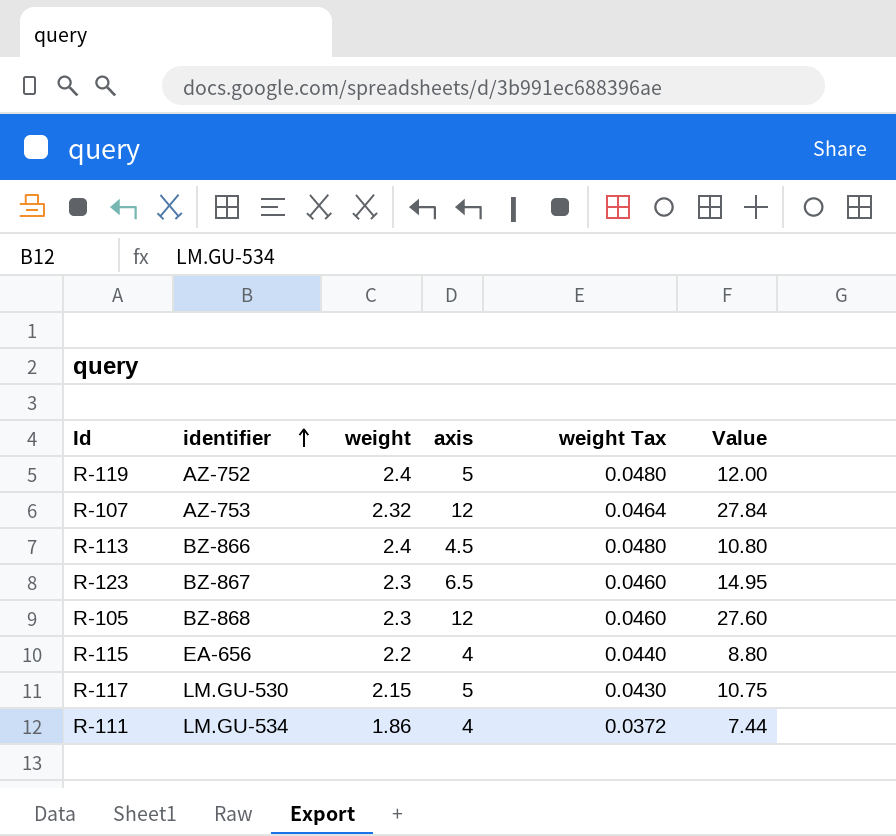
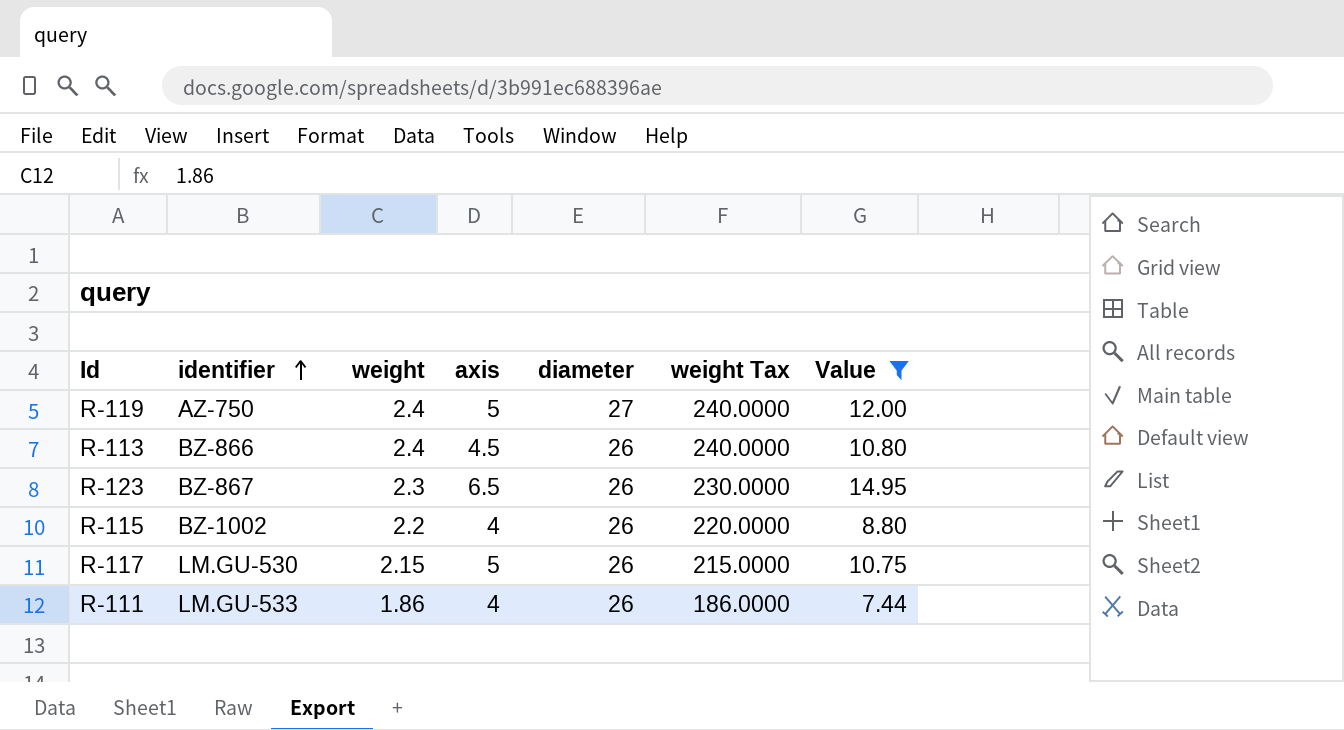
filter: none -> Value <= 14.95
column diameter | position: none -> 5
column weight Tax | formula: [weight] * 0.02 -> [weight] * 100
R-119 | identifier: AZ-752 -> AZ-750
R-115 | identifier: EA-656 -> BZ-1002
R-111 | identifier: LM.GU-534 -> LM.GU-533

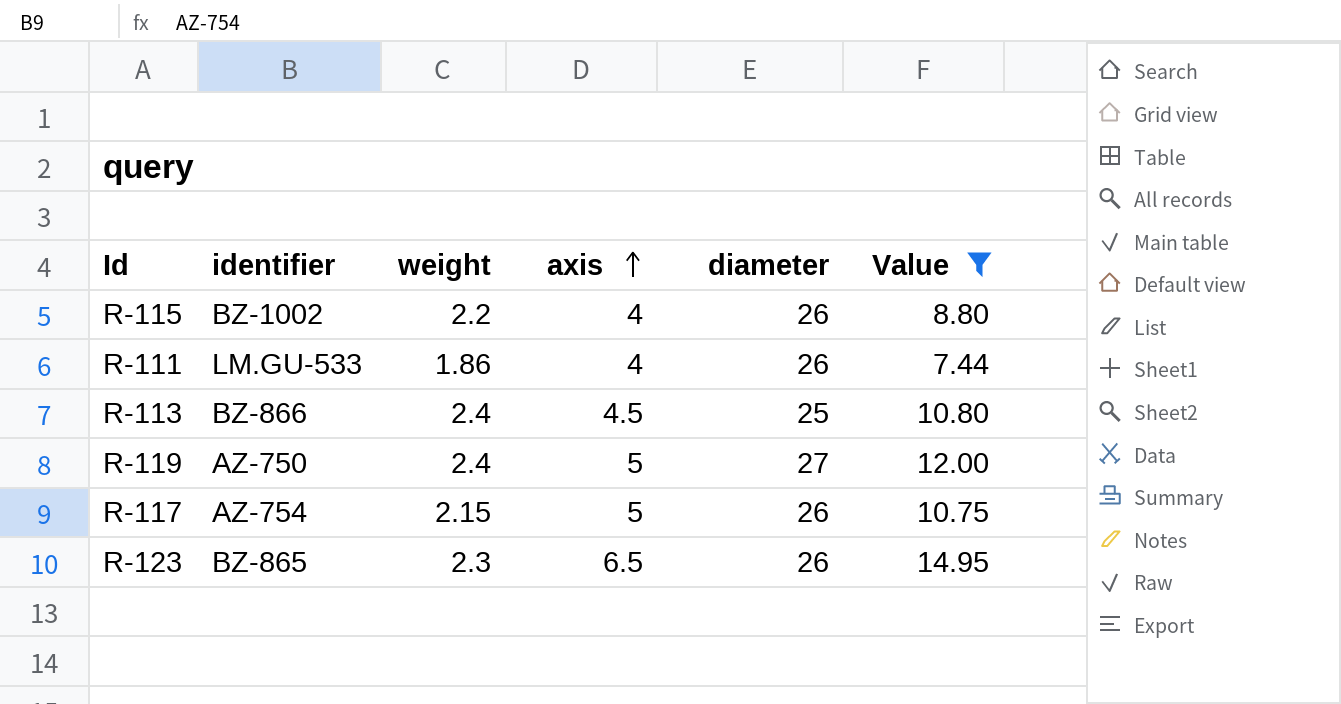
row order: identifier ascending -> axis ascending
column weight Tax | formula: [weight] * 100 -> none
R-113 | diameter: 26 -> 25
R-117 | identifier: LM.GU-530 -> AZ-754
R-123 | identifier: BZ-867 -> BZ-865

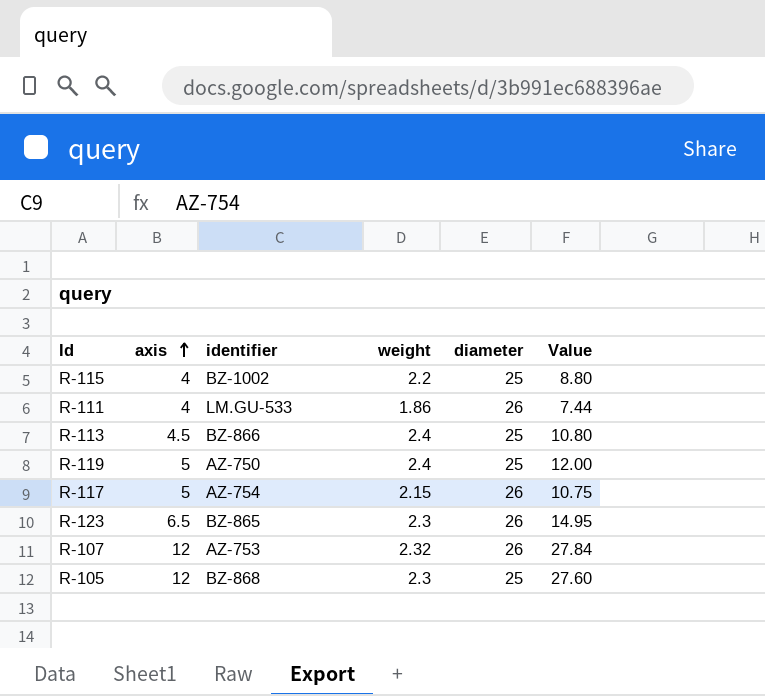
filter: Value <= 14.95 -> none
column axis | position: 4 -> 2
R-115 | diameter: 26 -> 25
R-119 | diameter: 27 -> 25

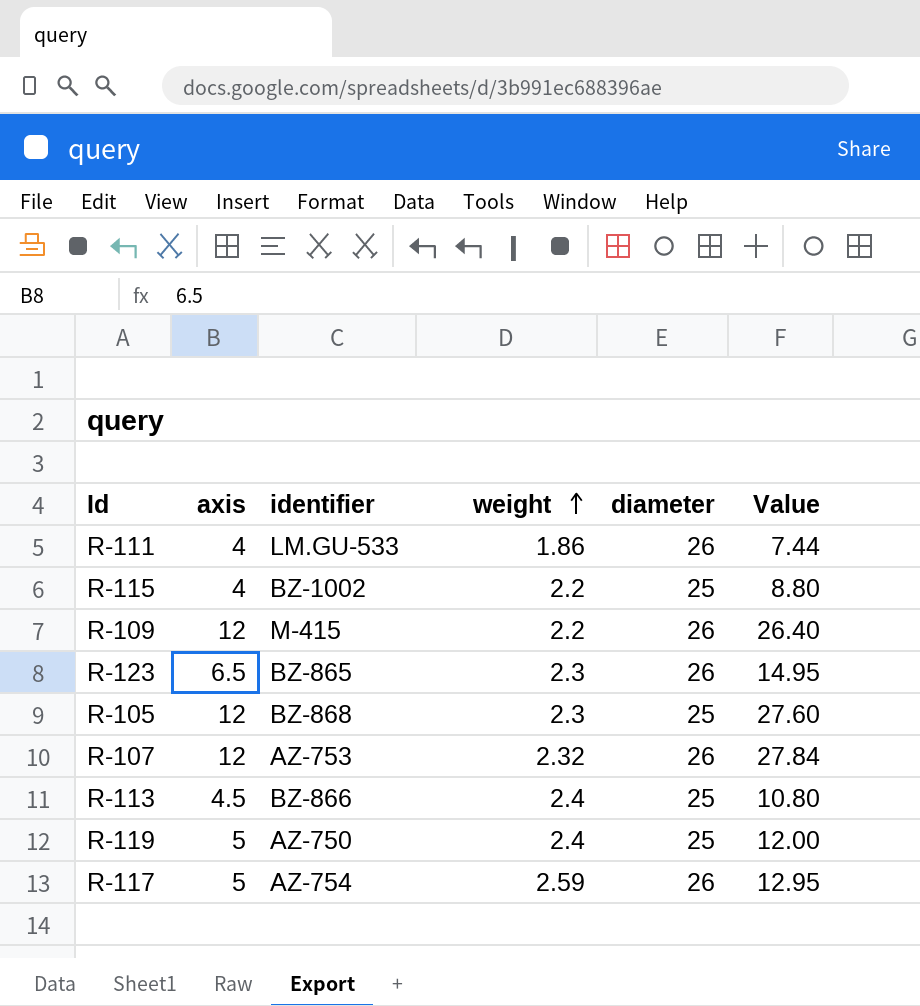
row order: axis ascending -> weight ascending
row R-109: none -> 12 | M-415 | 2.2 | 26 | 26.40
R-117 | weight: 2.15 -> 2.59
R-117 | Value: 10.75 -> 12.95

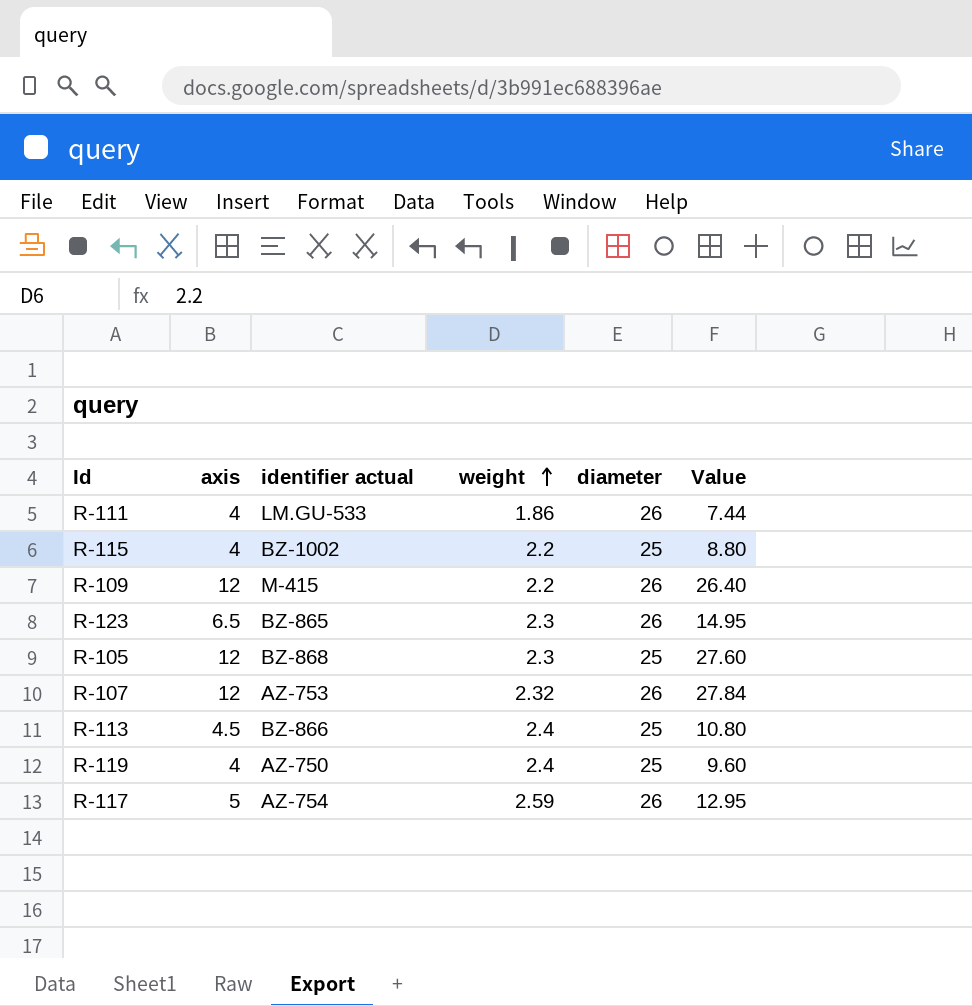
column name: identifier -> identifier actual
R-119 | axis: 5 -> 4
R-119 | Value: 12.00 -> 9.60

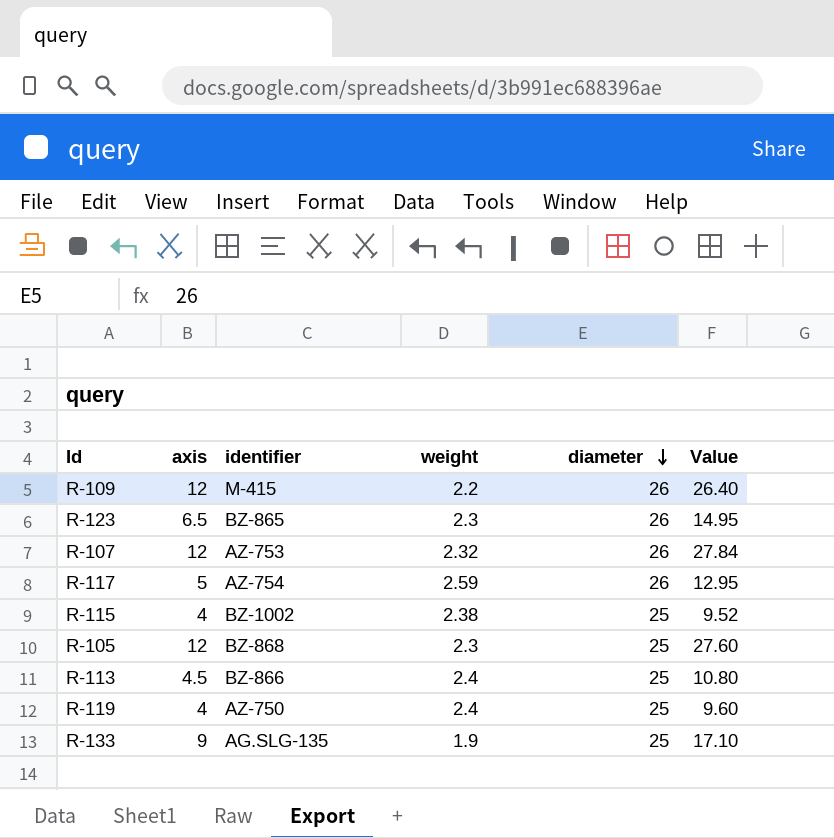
row order: weight ascending -> diameter descending
column name: identifier actual -> identifier
row R-111: 4 | LM.GU-533 | 1.86 | 26 | 7.44 -> none
R-115 | weight: 2.2 -> 2.38
R-115 | Value: 8.80 -> 9.52
row R-133: none -> 9 | AG.SLG-135 | 1.9 | 25 | 17.10

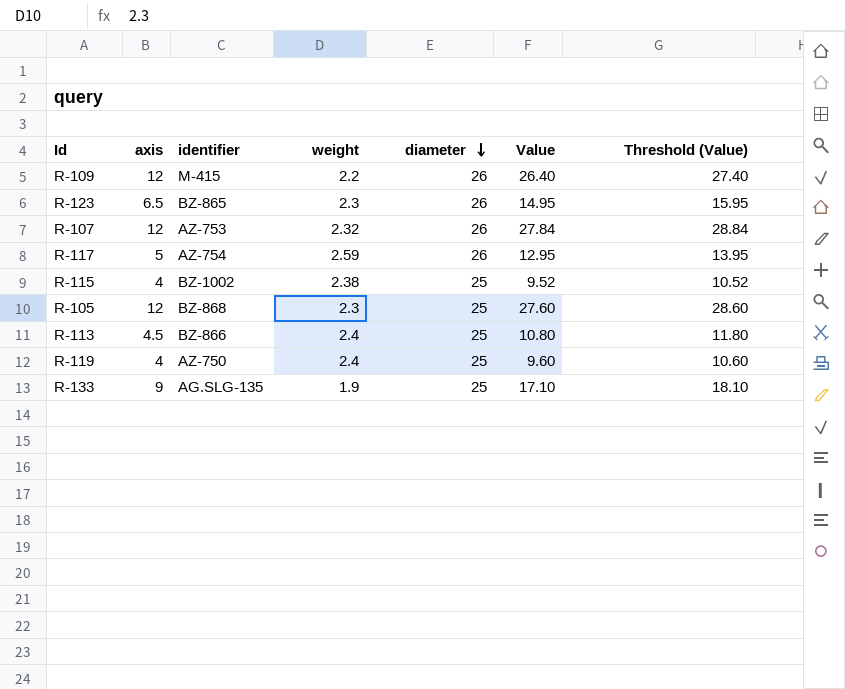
column Threshold (Value) | formula: none -> [Value] + 1

